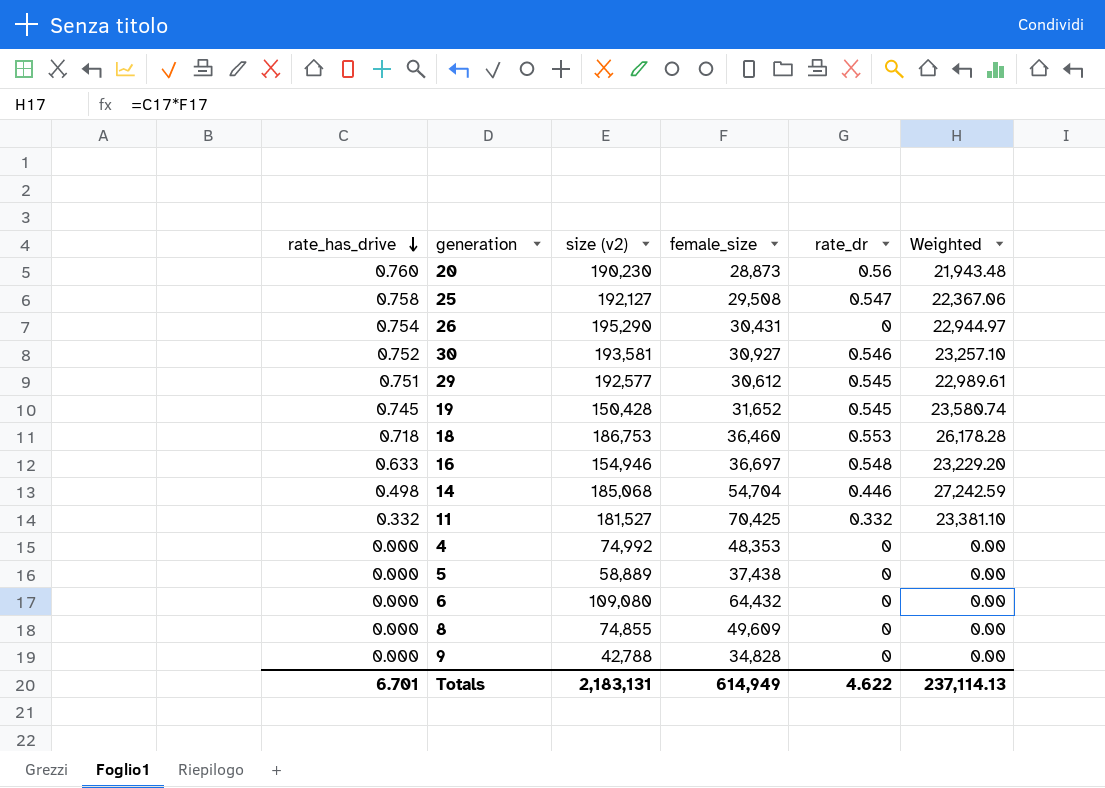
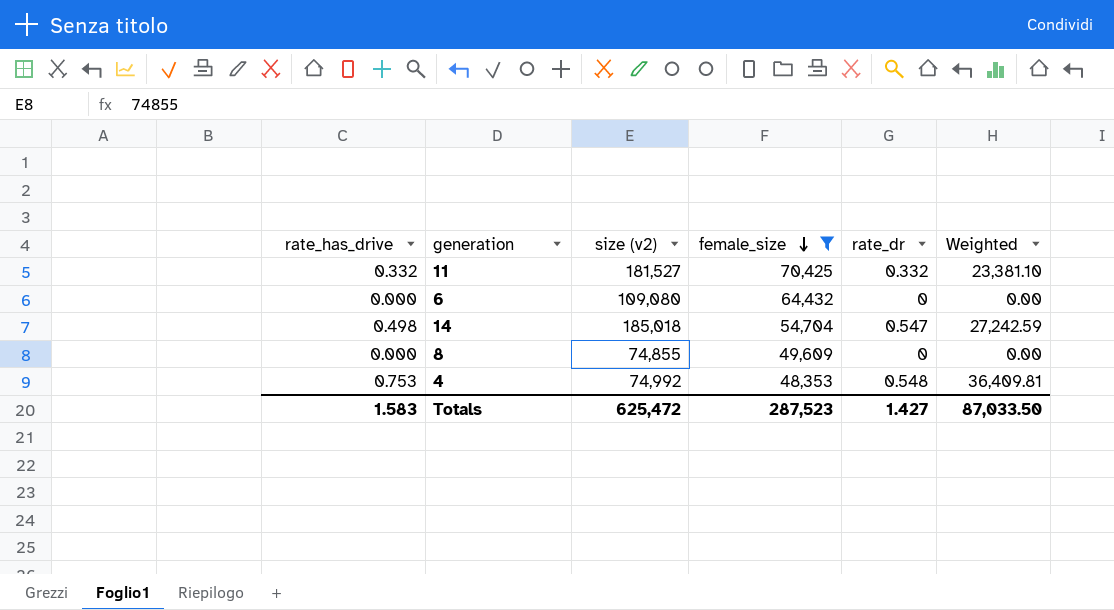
filter: none -> female_size >= 48,353
row order: rate_has_drive descending -> female_size descending
14 | size (v2): 185,068 -> 185,018
14 | rate_dr: 0.446 -> 0.547
4 | rate_has_drive: 0.000 -> 0.753
4 | rate_dr: 0 -> 0.548
4 | Weighted: 0.00 -> 36,409.81
Totals | rate_has_drive: 6.701 -> 1.583
Totals | size (v2): 2,183,131 -> 625,472
Totals | female_size: 614,949 -> 287,523
Totals | rate_dr: 4.622 -> 1.427
Totals | Weighted: 237,114.13 -> 87,033.50

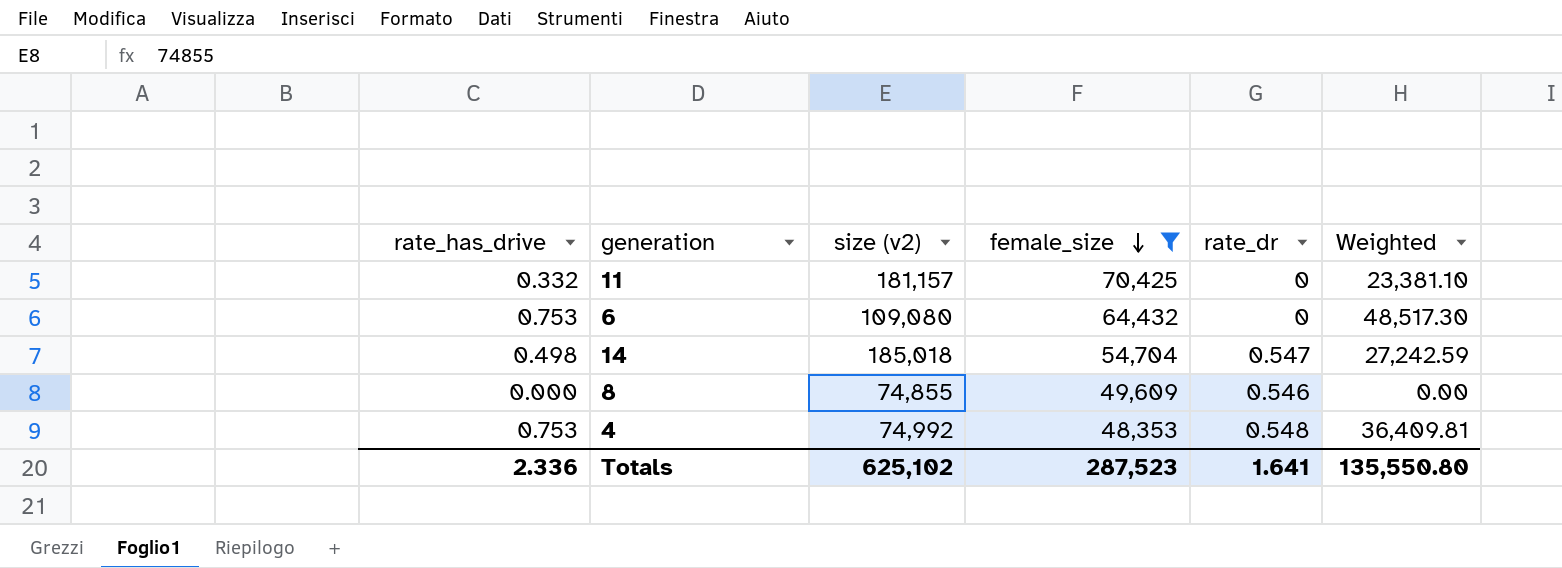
11 | size (v2): 181,527 -> 181,157
11 | rate_dr: 0.332 -> 0
6 | rate_has_drive: 0.000 -> 0.753
6 | Weighted: 0.00 -> 48,517.30
8 | rate_dr: 0 -> 0.546
Totals | rate_has_drive: 1.583 -> 2.336
Totals | size (v2): 625,472 -> 625,102
Totals | rate_dr: 1.427 -> 1.641
Totals | Weighted: 87,033.50 -> 135,550.80

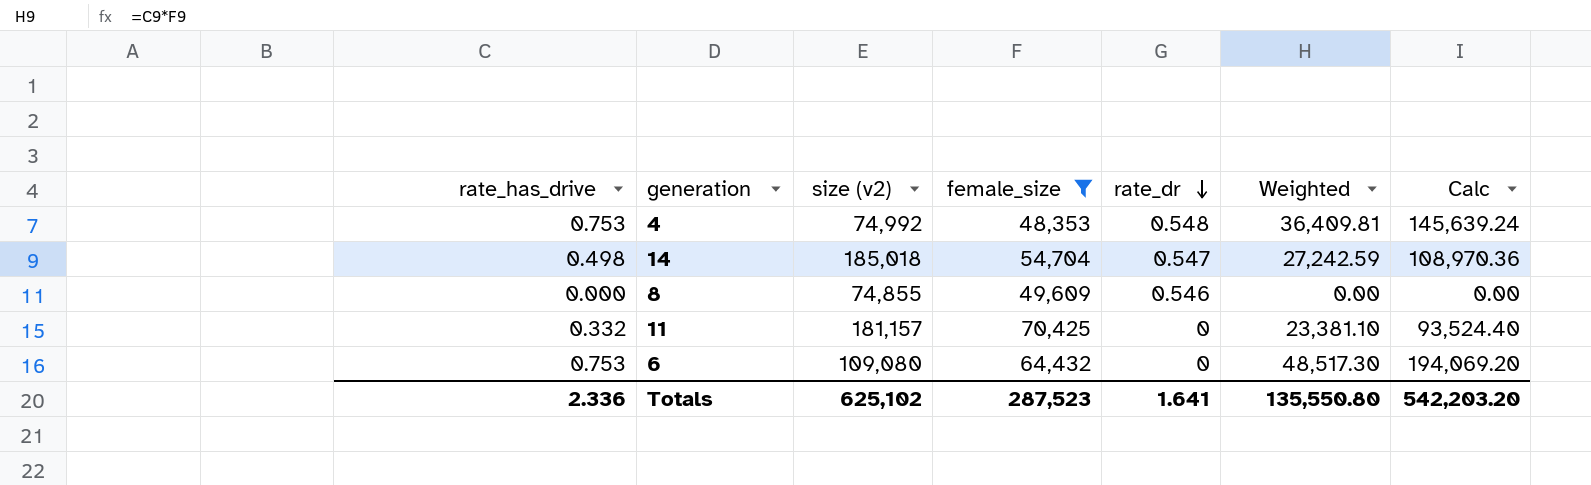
row order: female_size descending -> rate_dr descending
column Calc | formula: none -> [Weighted] * 4

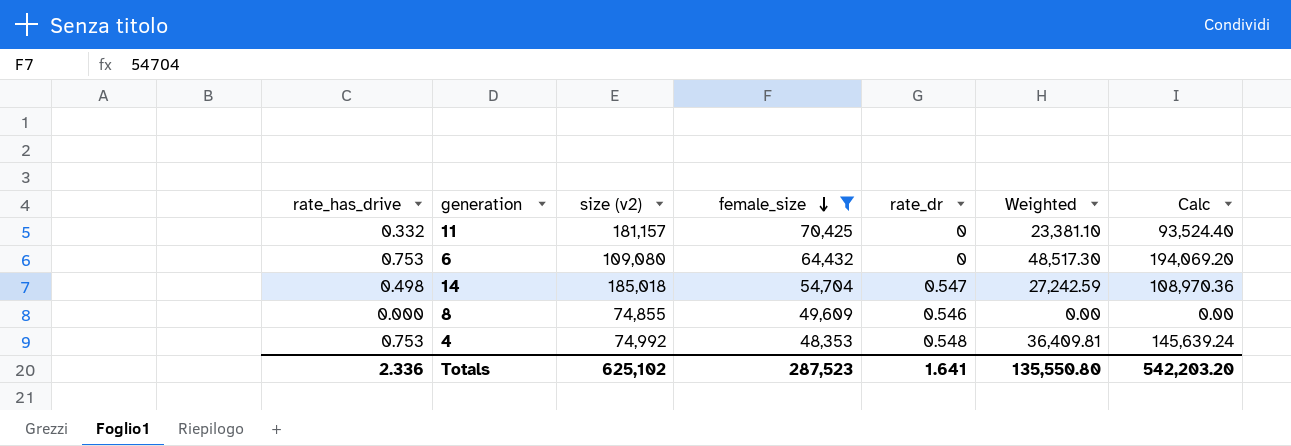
row order: rate_dr descending -> female_size descending

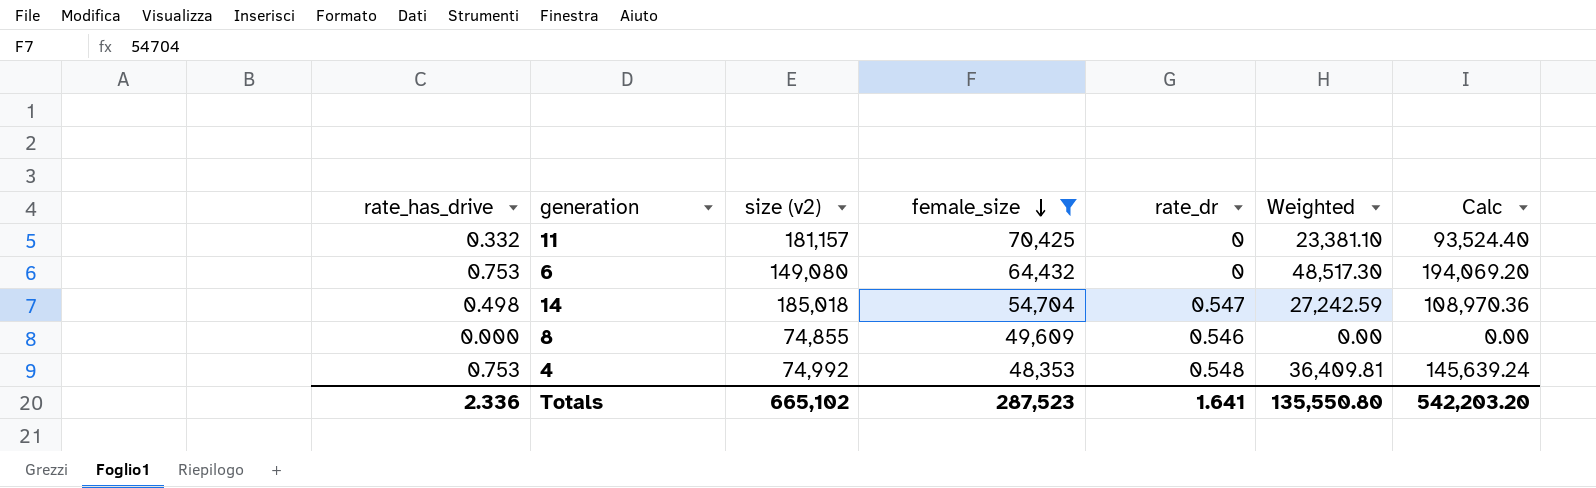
6 | size (v2): 109,080 -> 149,080
Totals | size (v2): 625,102 -> 665,102

